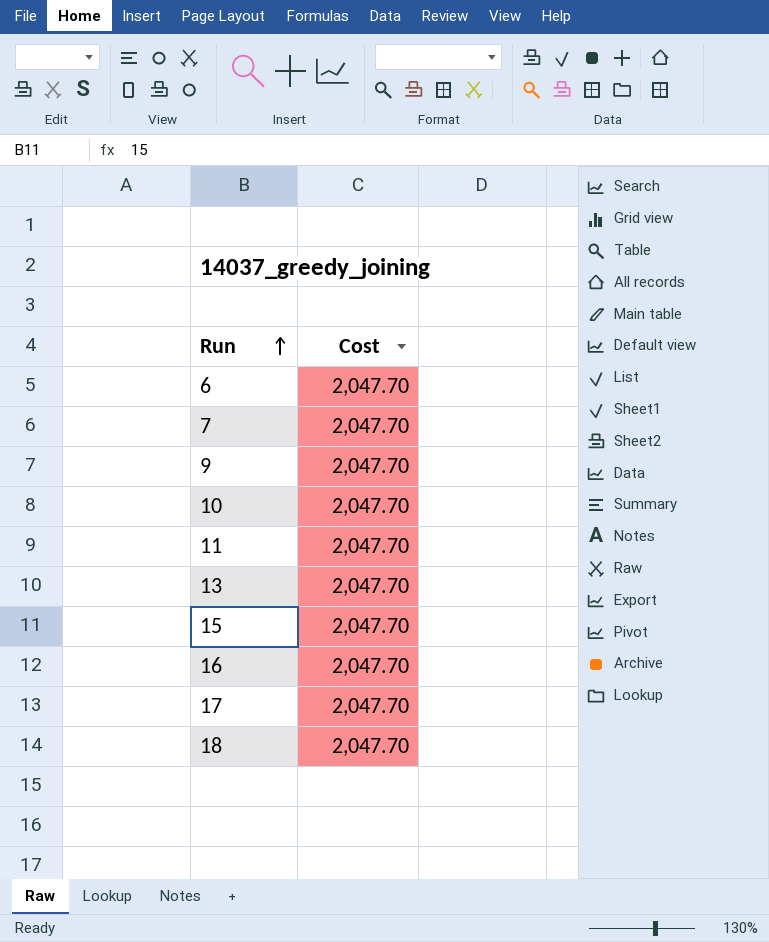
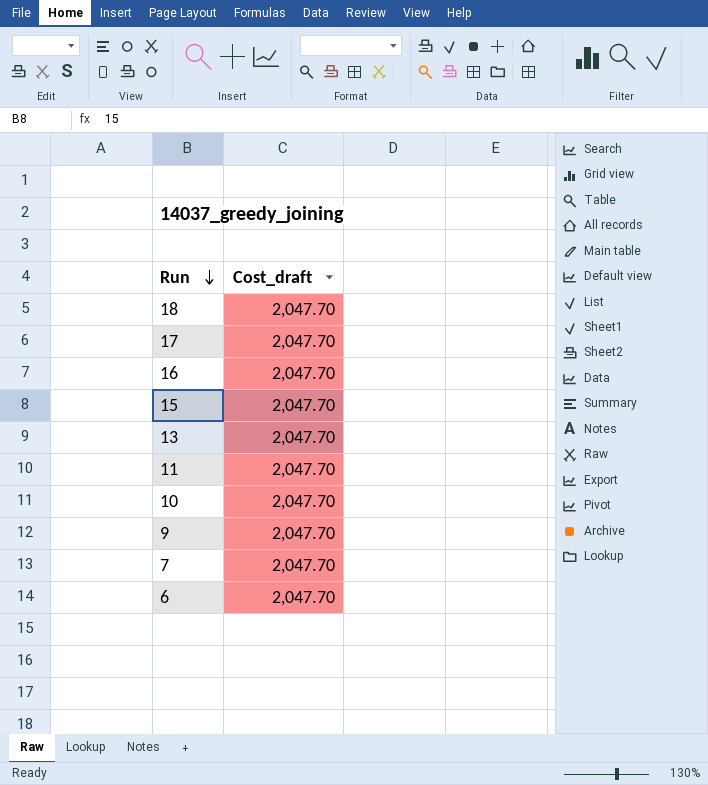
row order: Run ascending -> Run descending
column name: Cost -> Cost_draft

